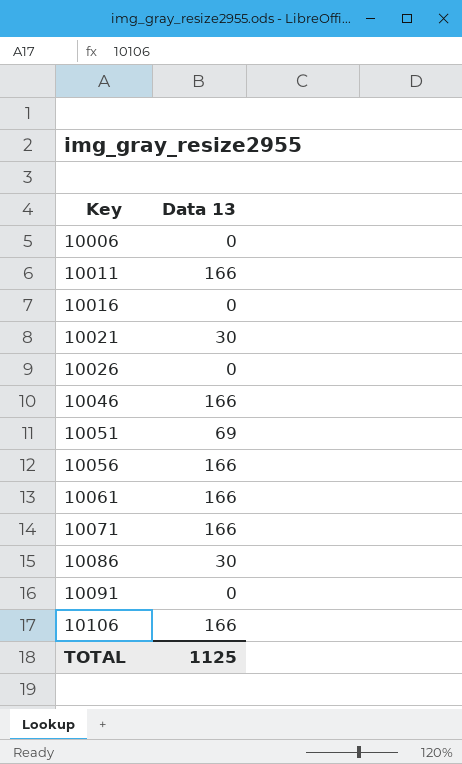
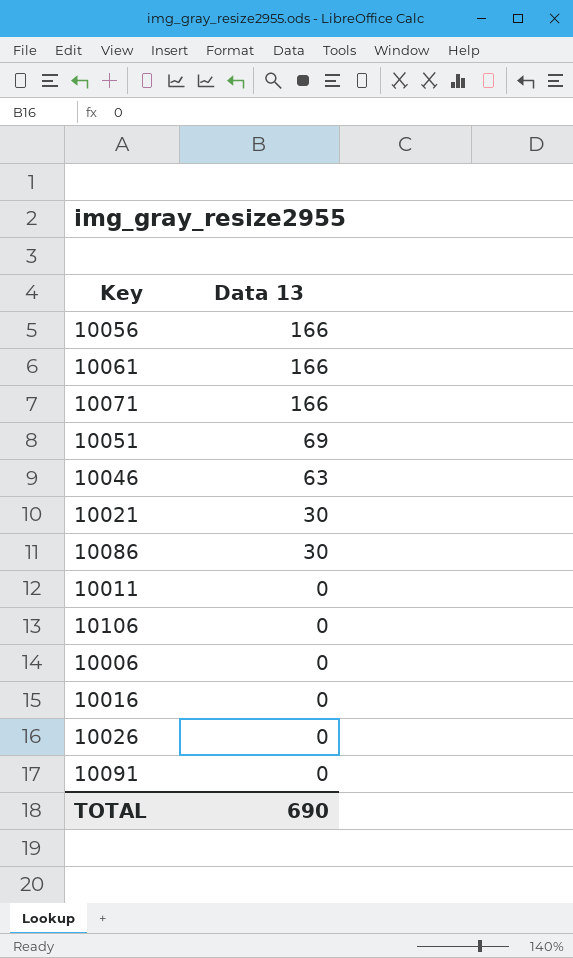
row order: Key ascending -> Data 13 descending
10046 | Data 13: 166 -> 63
10011 | Data 13: 166 -> 0
10106 | Data 13: 166 -> 0
TOTAL | Data 13: 1125 -> 690

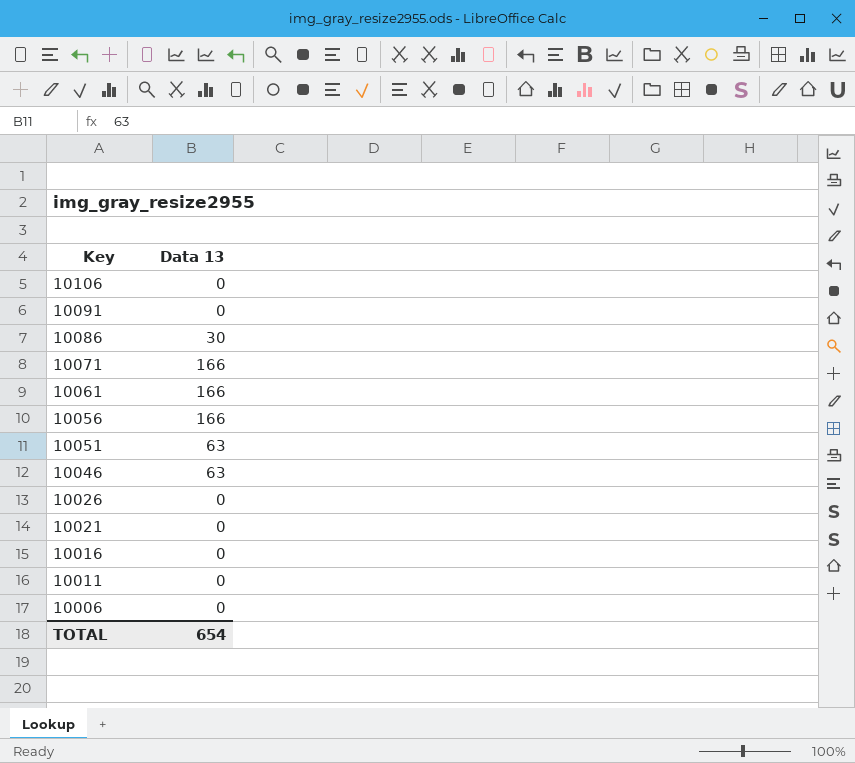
row order: Data 13 descending -> Key descending
10051 | Data 13: 69 -> 63
10021 | Data 13: 30 -> 0
TOTAL | Data 13: 690 -> 654

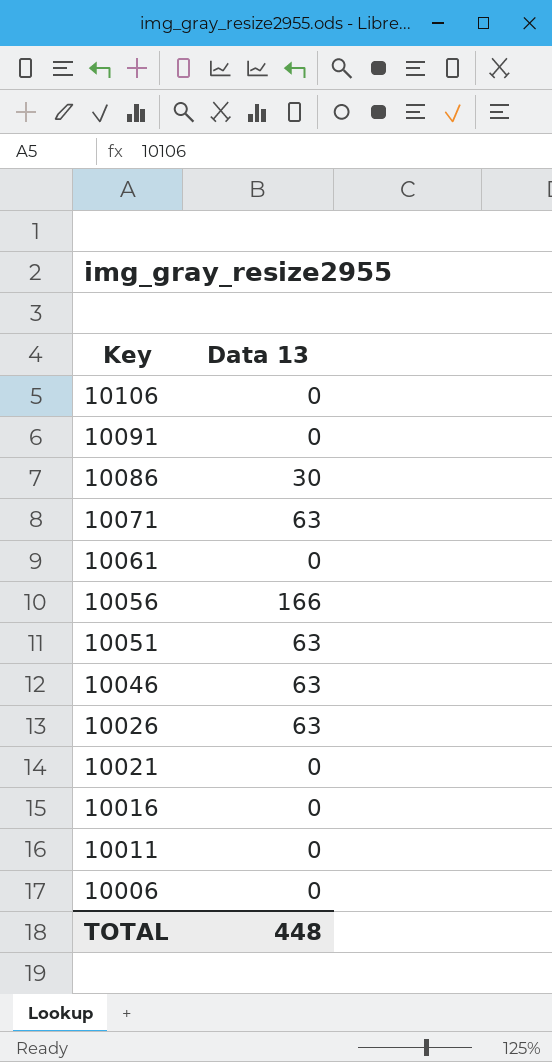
10071 | Data 13: 166 -> 63
10061 | Data 13: 166 -> 0
10026 | Data 13: 0 -> 63
TOTAL | Data 13: 654 -> 448

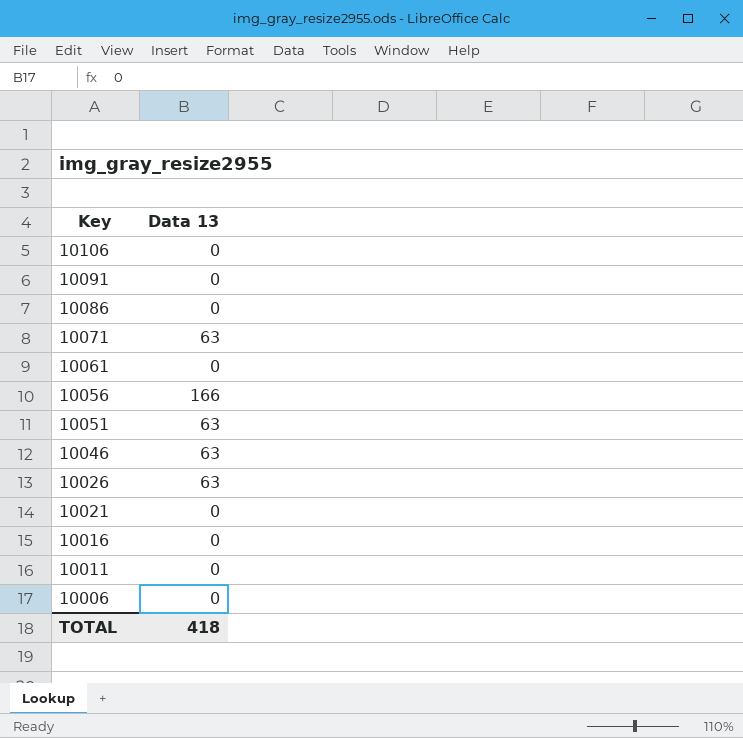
10086 | Data 13: 30 -> 0
TOTAL | Data 13: 448 -> 418

